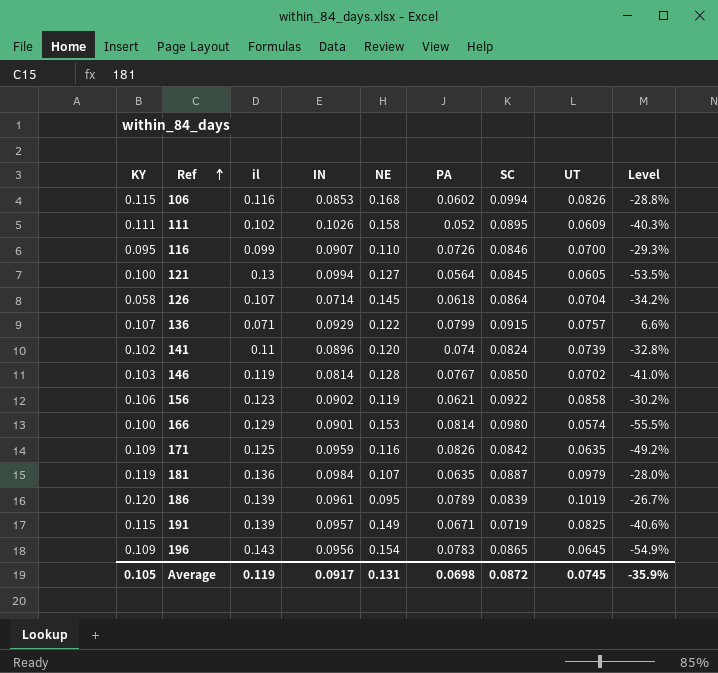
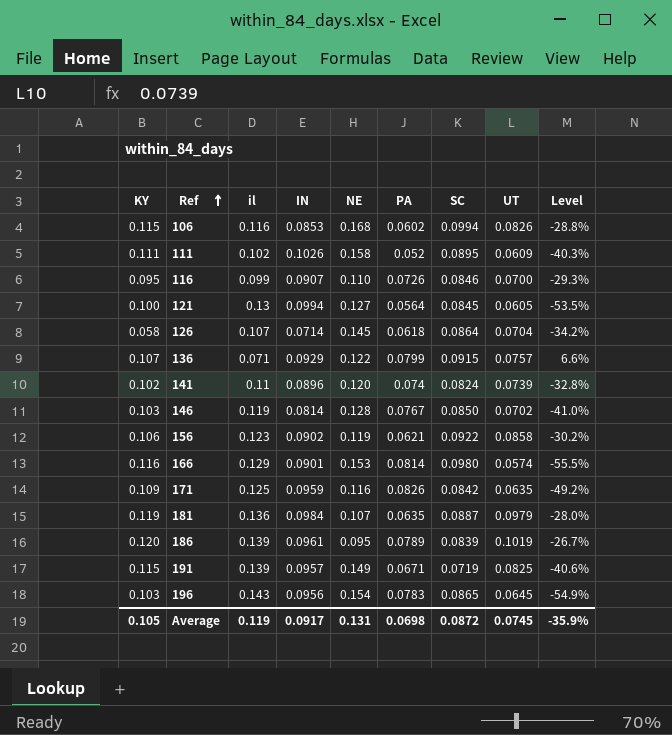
166 | KY: 0.100 -> 0.116
196 | KY: 0.109 -> 0.103

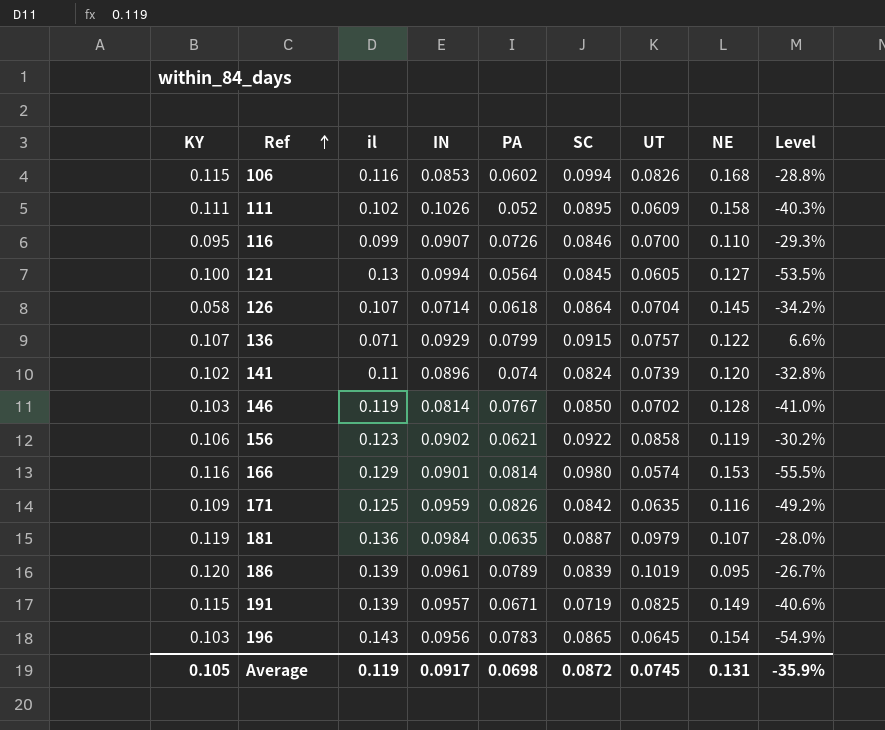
column NE | position: 5 -> 8

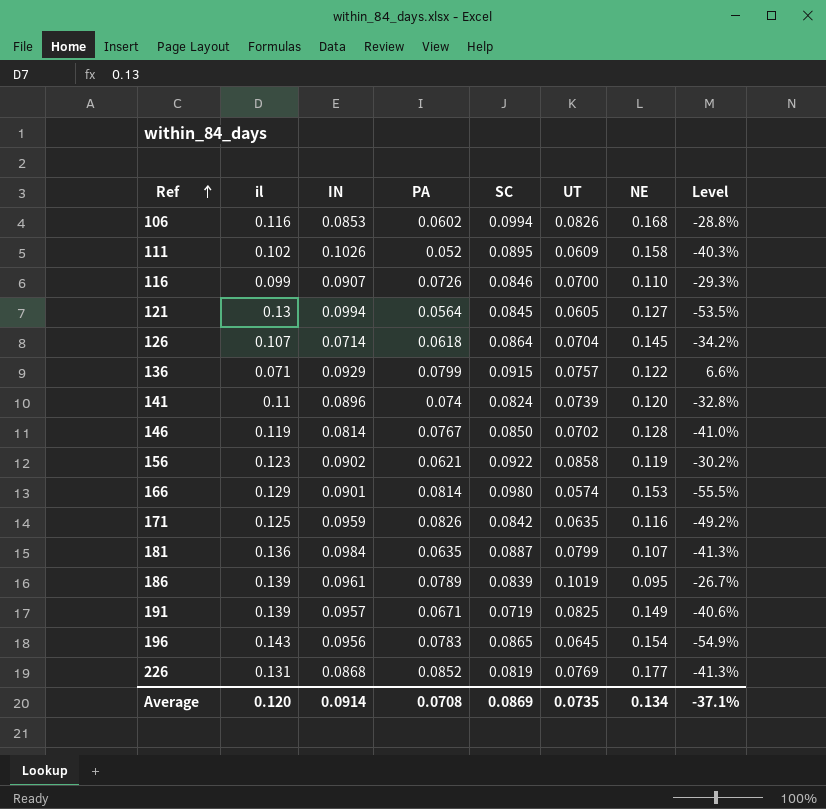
column KY | position: 1 -> none
181 | UT: 0.0979 -> 0.0799
181 | Level: -28.0% -> -41.3%
row 226: none -> 0.131 | 0.0868 | 0.0852 | 0.0819 | 0.0769 | 0.177 | -41.3%
Average | il: 0.119 -> 0.120
Average | IN: 0.0917 -> 0.0914
Average | PA: 0.0698 -> 0.0708
Average | SC: 0.0872 -> 0.0869
Average | UT: 0.0745 -> 0.0735
Average | NE: 0.131 -> 0.134
Average | Level: -35.9% -> -37.1%

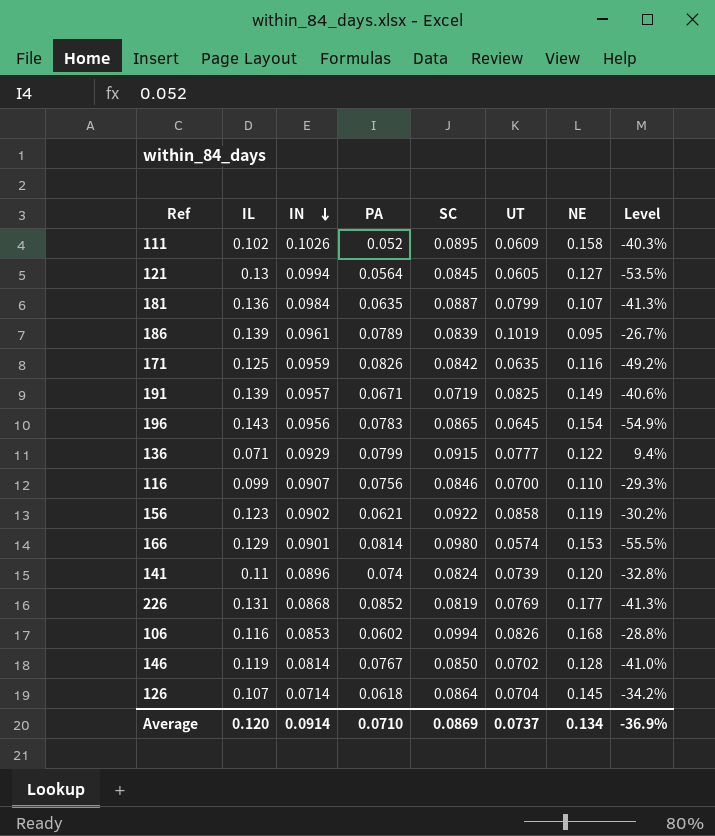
row order: Ref ascending -> IN descending
column name: il -> IL
136 | UT: 0.0757 -> 0.0777
136 | Level: 6.6% -> 9.4%
116 | PA: 0.0726 -> 0.0756
Average | PA: 0.0708 -> 0.0710
Average | UT: 0.0735 -> 0.0737
Average | Level: -37.1% -> -36.9%

